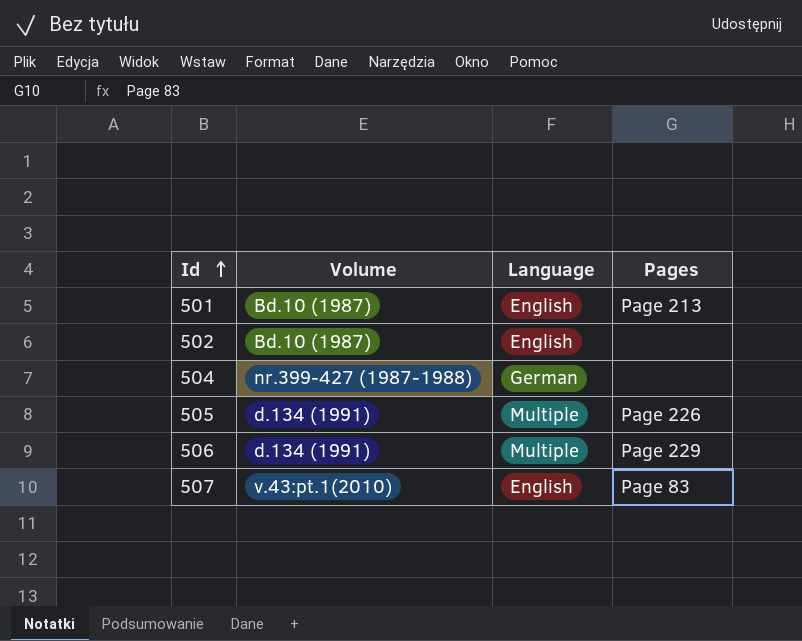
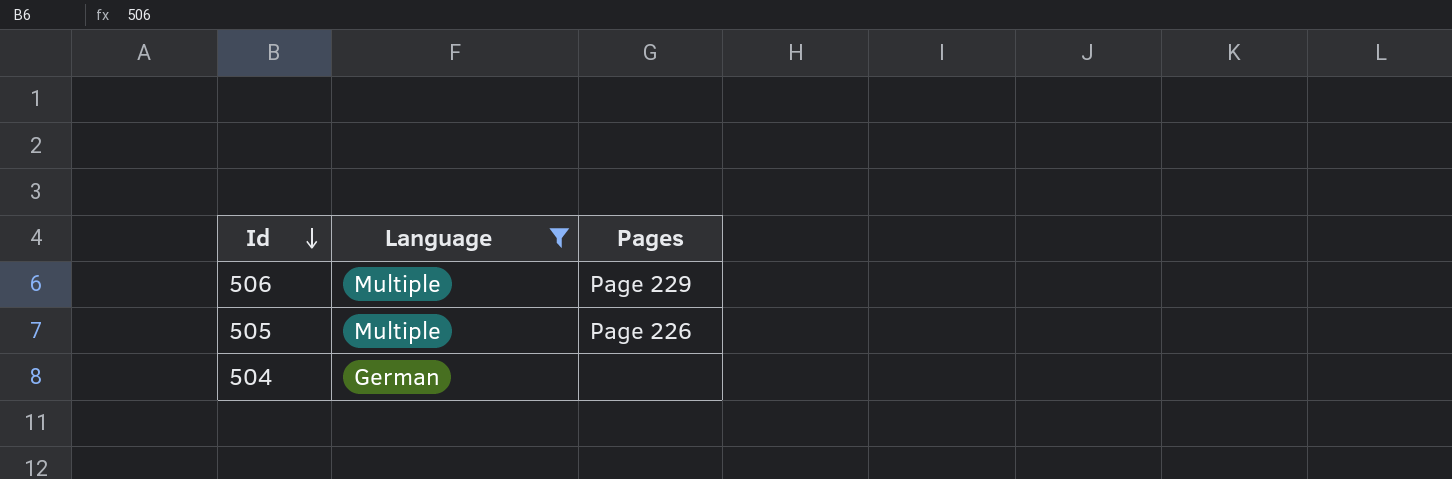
filter: none -> Language != English
row order: Id ascending -> Id descending
column Volume | position: 2 -> none

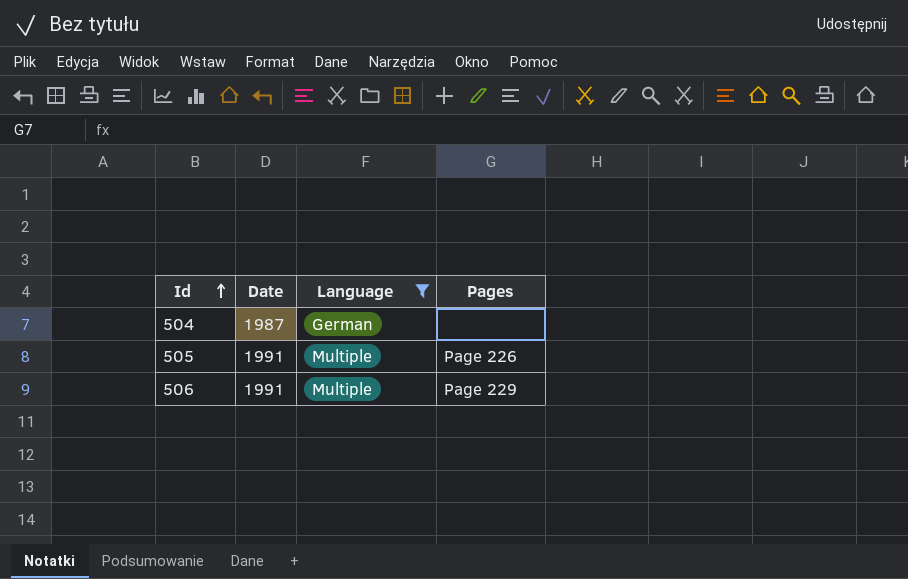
row order: Id descending -> Id ascending
column Date | position: none -> 2

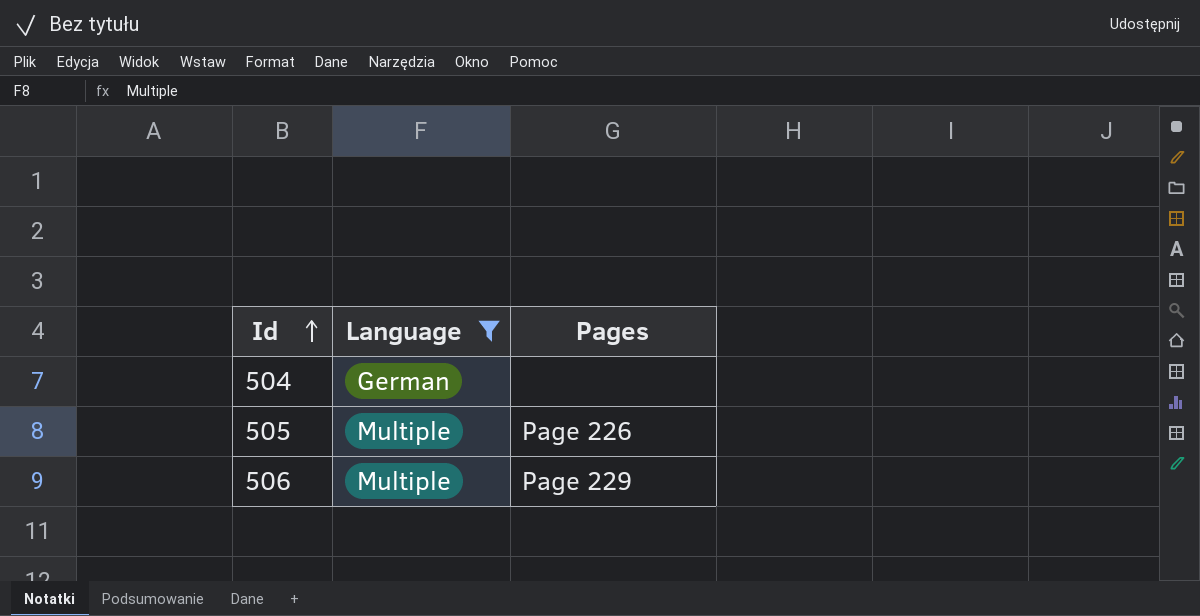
column Date | position: 2 -> none

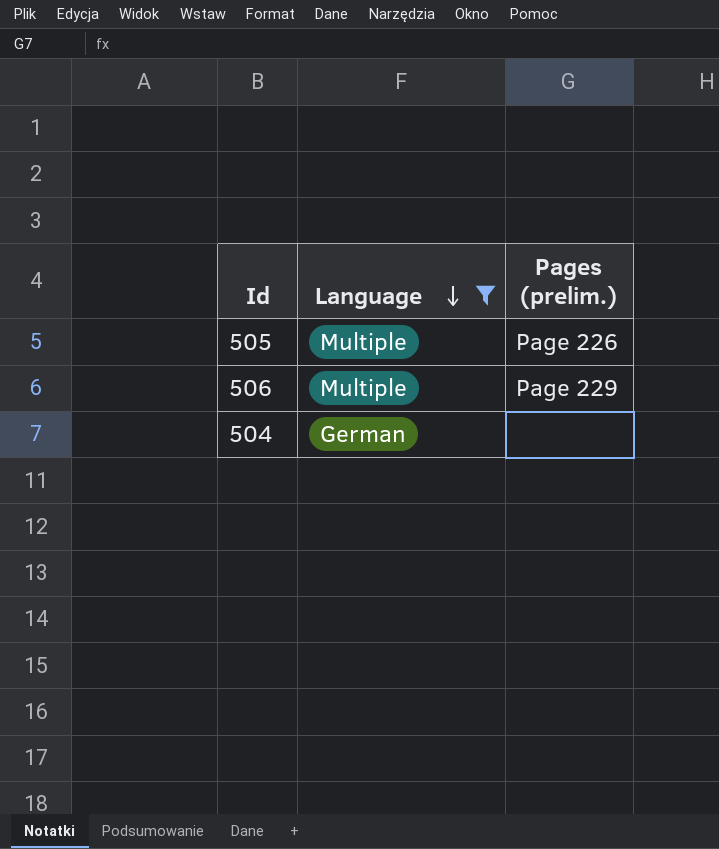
row order: Id ascending -> Language descending
column name: Pages -> Pages (prelim.)

